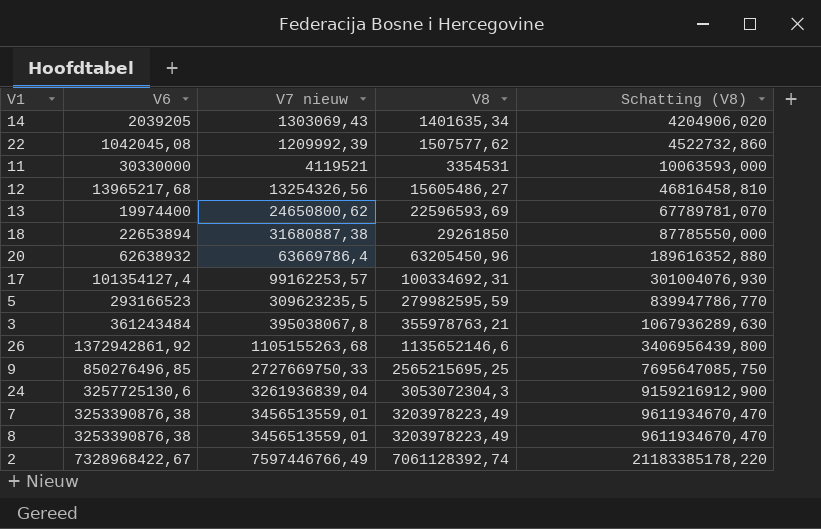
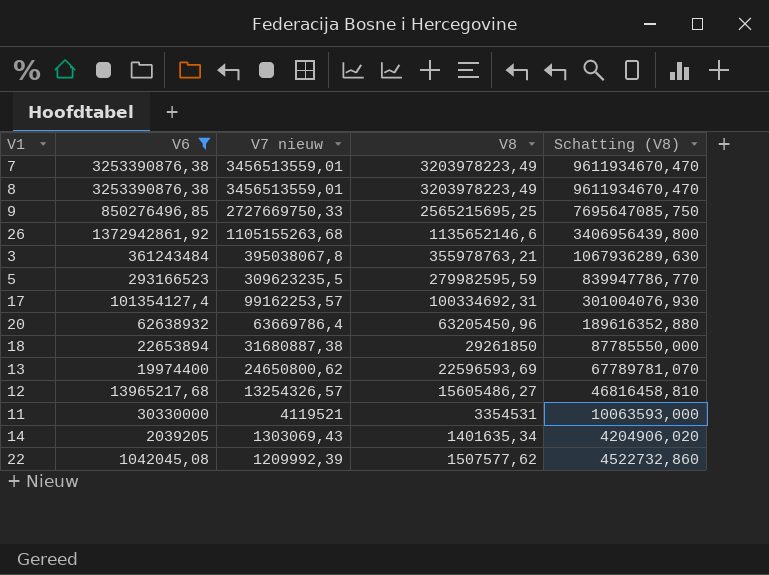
filter: none -> V6 <= 3253390876,38
row order: V8 ascending -> V7 nieuw descending
12 | V7 nieuw: 13254326,56 -> 13254326,57

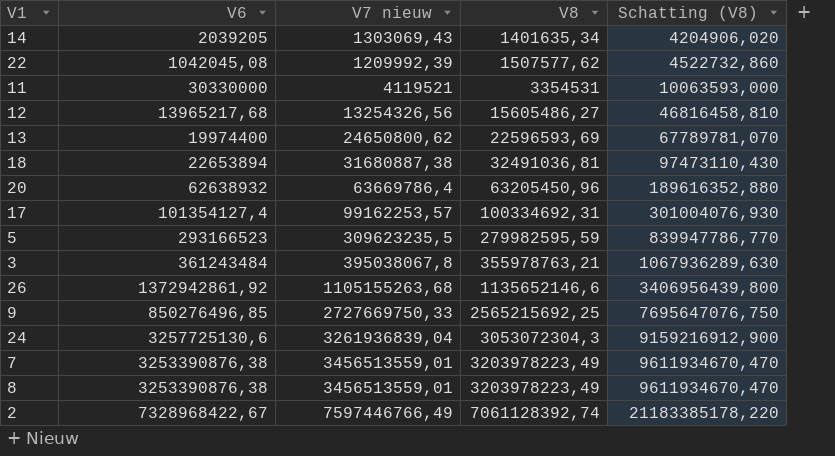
filter: V6 <= 3253390876,38 -> none
row order: V7 nieuw descending -> V8 ascending
12 | V7 nieuw: 13254326,57 -> 13254326,56
18 | V8: 29261850 -> 32491036,81
18 | Schatting (V8): 87785550,000 -> 97473110,430
9 | V8: 2565215695,25 -> 2565215692,25
9 | Schatting (V8): 7695647085,750 -> 7695647076,750

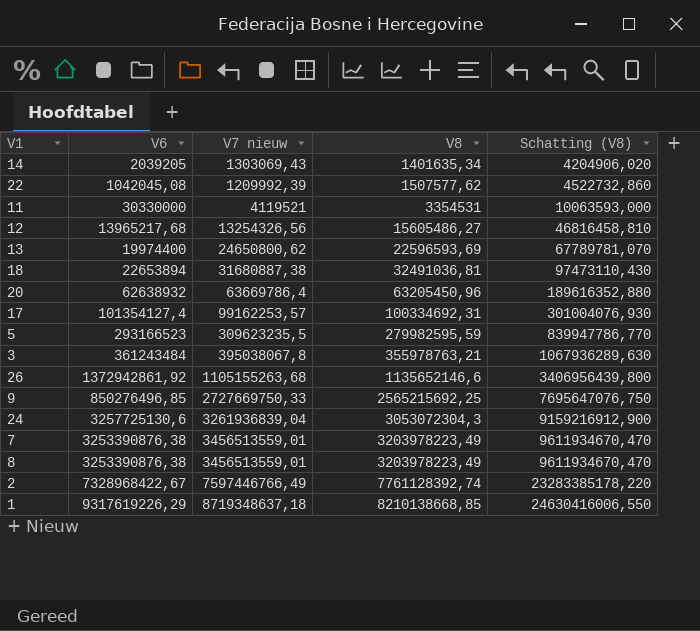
2 | V8: 7061128392,74 -> 7761128392,74
2 | Schatting (V8): 21183385178,220 -> 23283385178,220
row 1: none -> 9317619226,29 | 8719348637,18 | 8210138668,85 | 24630416006,550

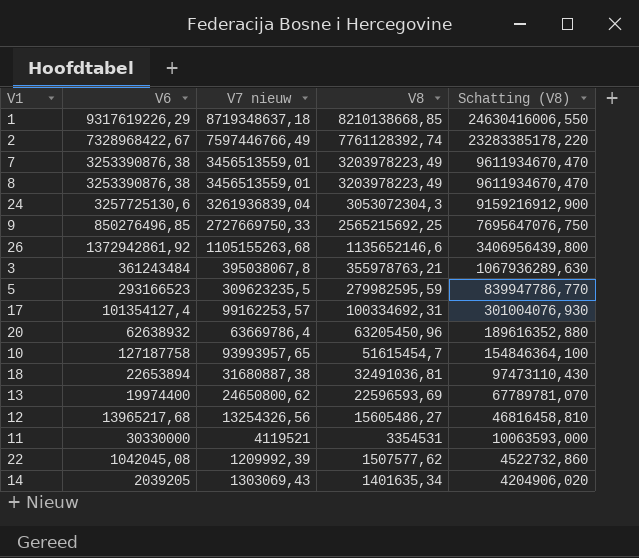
row order: V8 ascending -> V8 descending
row 10: none -> 127187758 | 93993957,65 | 51615454,7 | 154846364,100

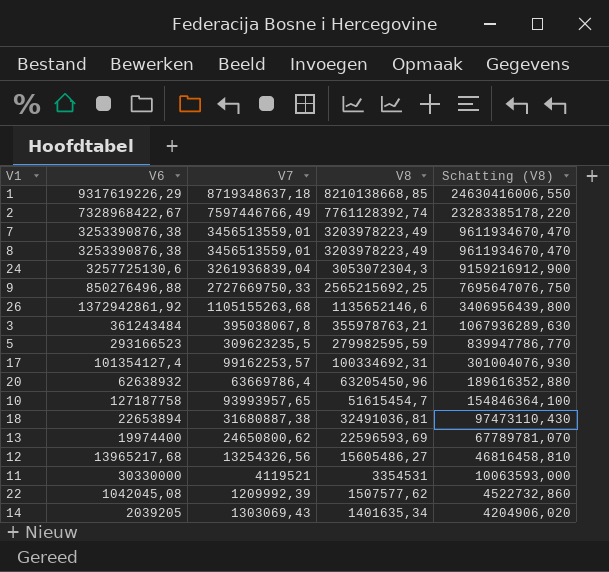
column name: V7 nieuw -> V7
9 | V6: 850276496,85 -> 850276496,88

